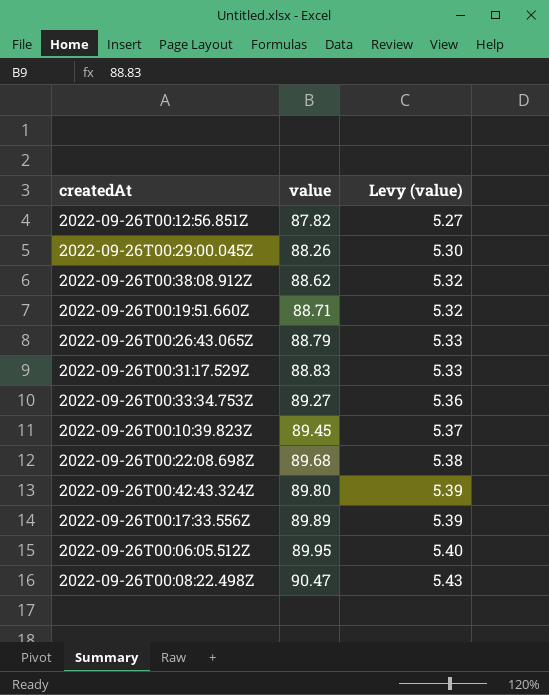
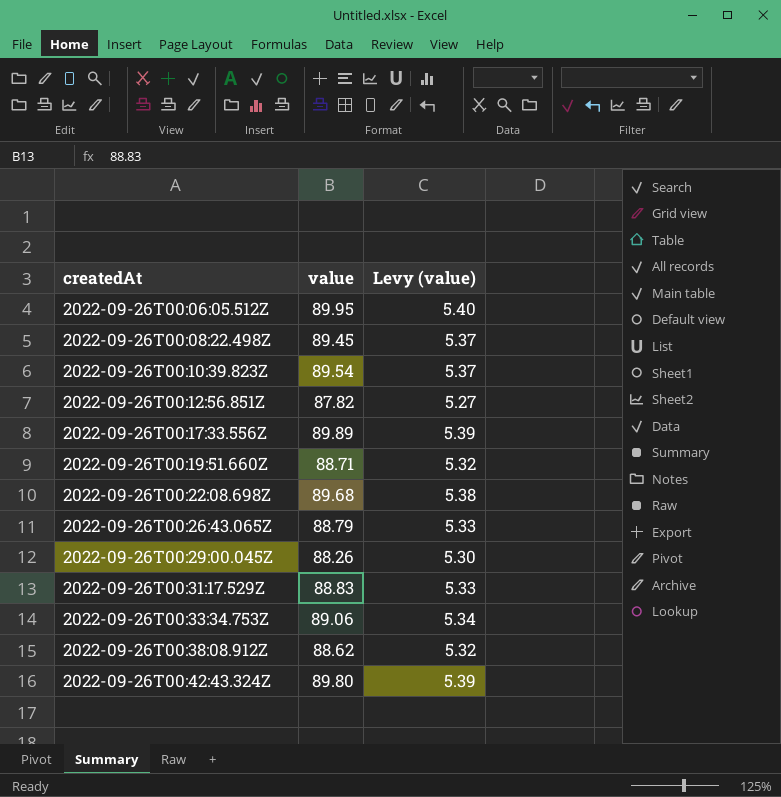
row order: value ascending -> createdAt ascending
2022-09-26T00:08:22.498Z | value: 90.47 -> 89.45
2022-09-26T00:08:22.498Z | Levy (value): 5.43 -> 5.37
2022-09-26T00:10:39.823Z | value: 89.45 -> 89.54
2022-09-26T00:33:34.753Z | value: 89.27 -> 89.06
2022-09-26T00:33:34.753Z | Levy (value): 5.36 -> 5.34

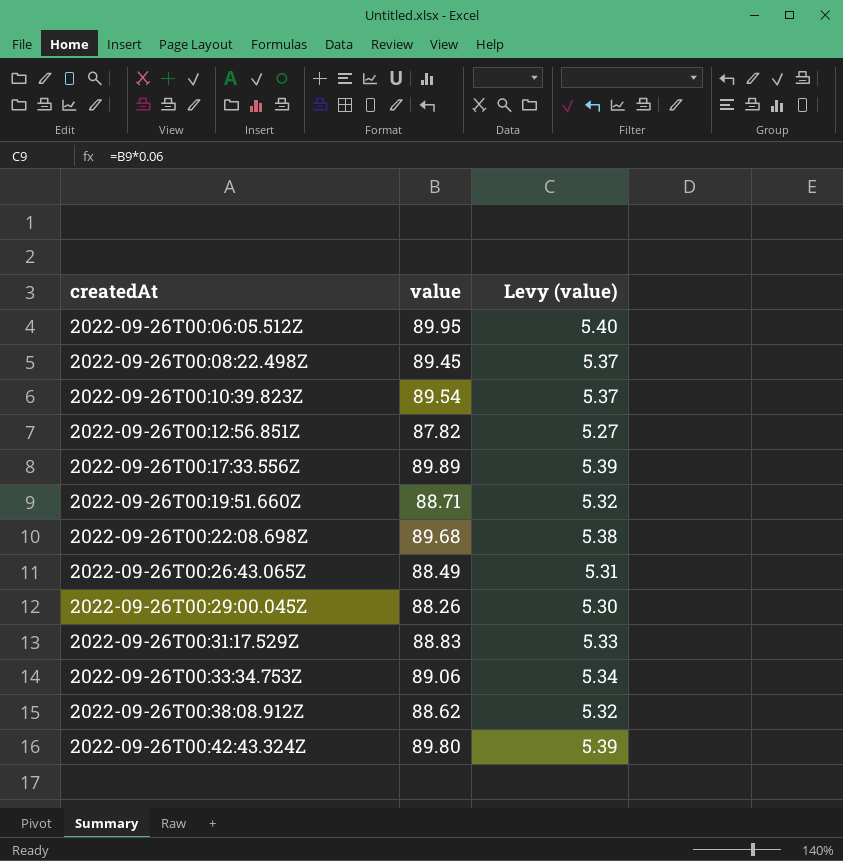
2022-09-26T00:26:43.065Z | value: 88.79 -> 88.49
2022-09-26T00:26:43.065Z | Levy (value): 5.33 -> 5.31

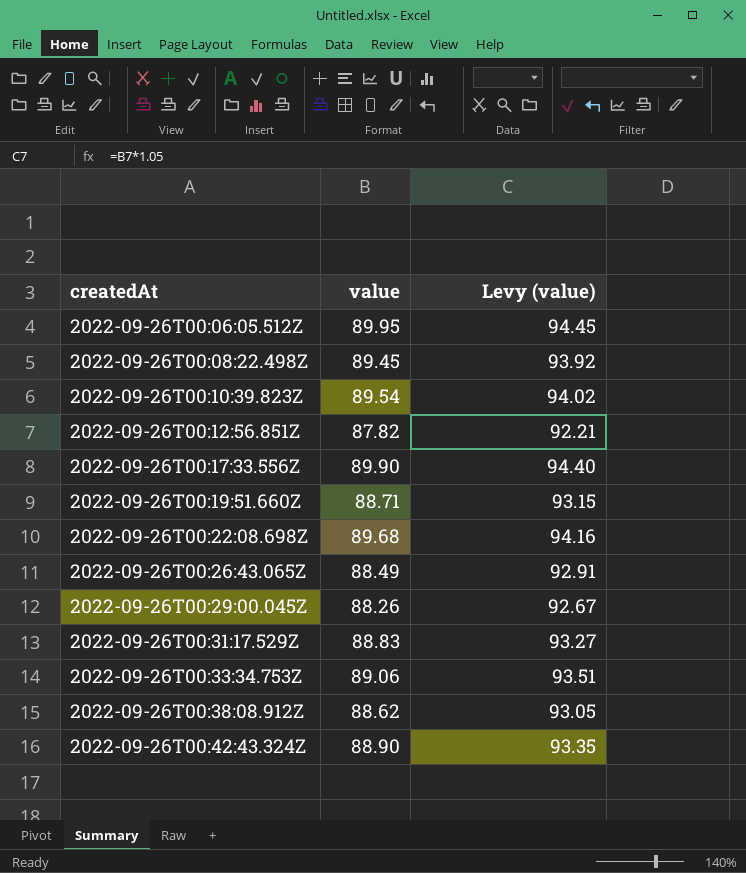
column Levy (value) | formula: [value] * 0.06 -> [value] * 1.05
2022-09-26T00:17:33.556Z | value: 89.89 -> 89.90
2022-09-26T00:42:43.324Z | value: 89.80 -> 88.90

